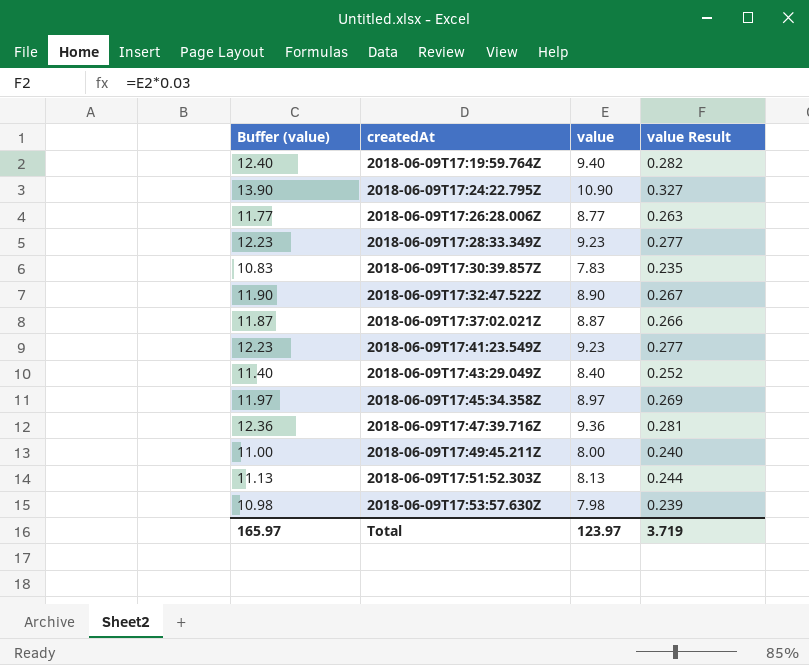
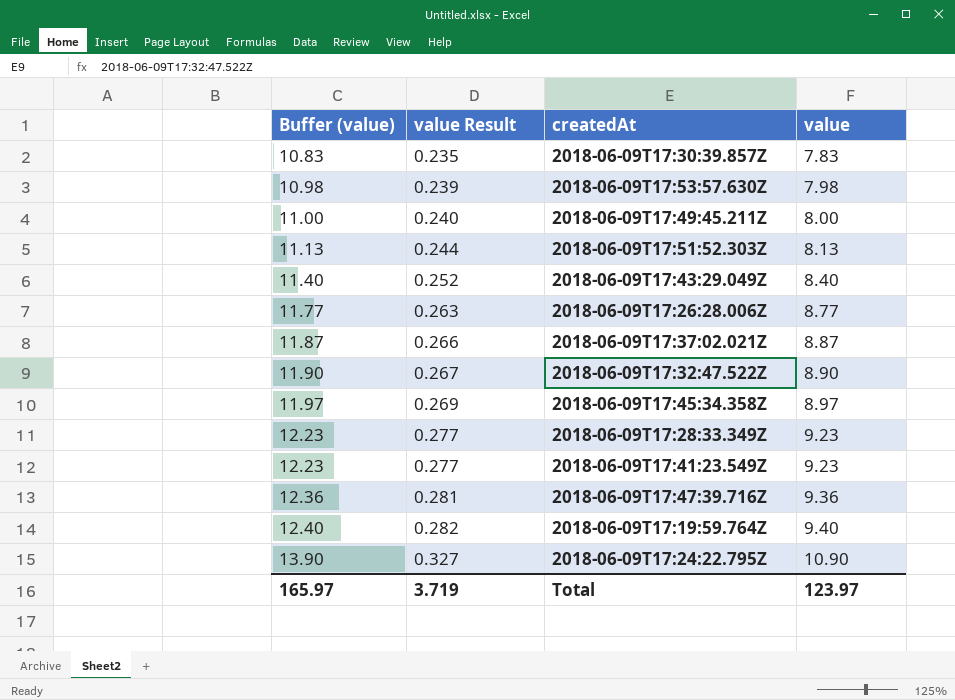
row order: createdAt ascending -> Buffer (value) ascending
column value Result | position: 4 -> 2

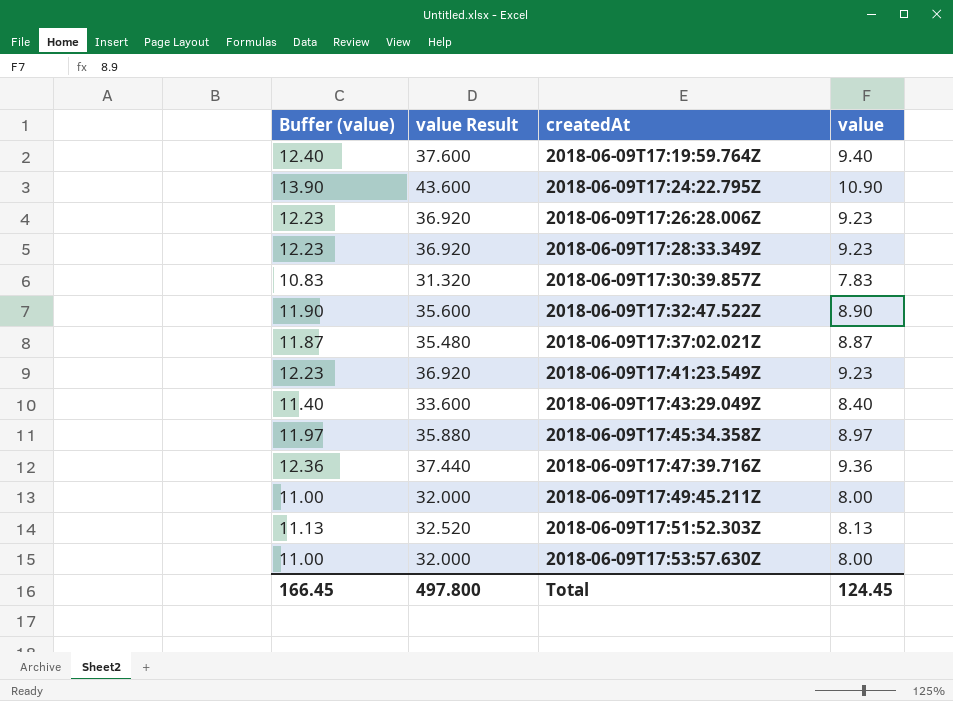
row order: Buffer (value) ascending -> createdAt ascending
column value Result | formula: [value] * 0.03 -> [value] * 4
2018-06-09T17:26:28.006Z | Buffer (value): 11.77 -> 12.23
2018-06-09T17:26:28.006Z | value: 8.77 -> 9.23
2018-06-09T17:53:57.630Z | Buffer (value): 10.98 -> 11.00
2018-06-09T17:53:57.630Z | value: 7.98 -> 8.00
Total | Buffer (value): 165.97 -> 166.45
Total | value Result: 3.719 -> 497.800
Total | value: 123.97 -> 124.45

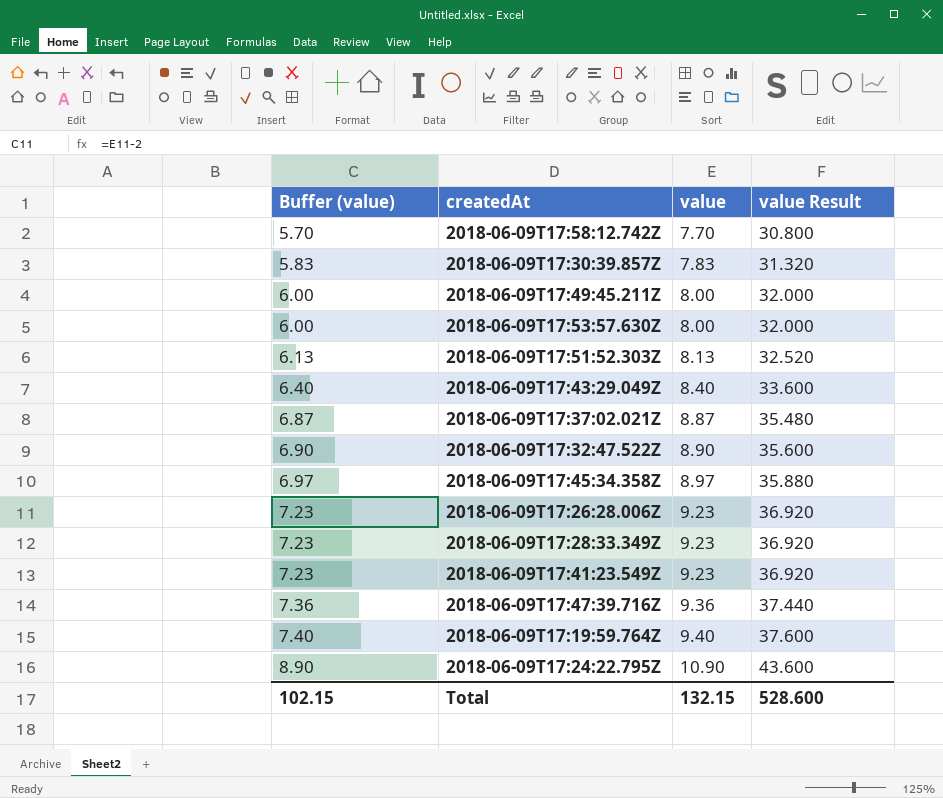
row order: createdAt ascending -> Buffer (value) ascending
column Buffer (value) | formula: [value] + 3 -> [value] - 2
column value Result | position: 2 -> 4
row 2018-06-09T17:58:12.742Z: none -> 5.70 | 7.70 | 30.800
Total | Buffer (value): 166.45 -> 102.15
Total | value: 124.45 -> 132.15
Total | value Result: 497.800 -> 528.600

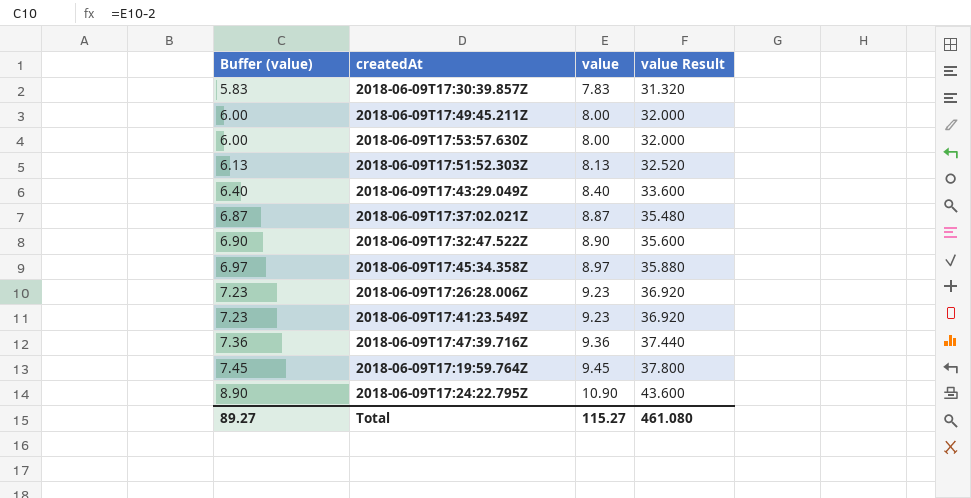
row 2018-06-09T17:58:12.742Z: 5.70 | 7.70 | 30.800 -> none
row 2018-06-09T17:28:33.349Z: 7.23 | 9.23 | 36.920 -> none
2018-06-09T17:19:59.764Z | Buffer (value): 7.40 -> 7.45
2018-06-09T17:19:59.764Z | value: 9.40 -> 9.45
2018-06-09T17:19:59.764Z | value Result: 37.600 -> 37.800
Total | Buffer (value): 102.15 -> 89.27
Total | value: 132.15 -> 115.27
Total | value Result: 528.600 -> 461.080

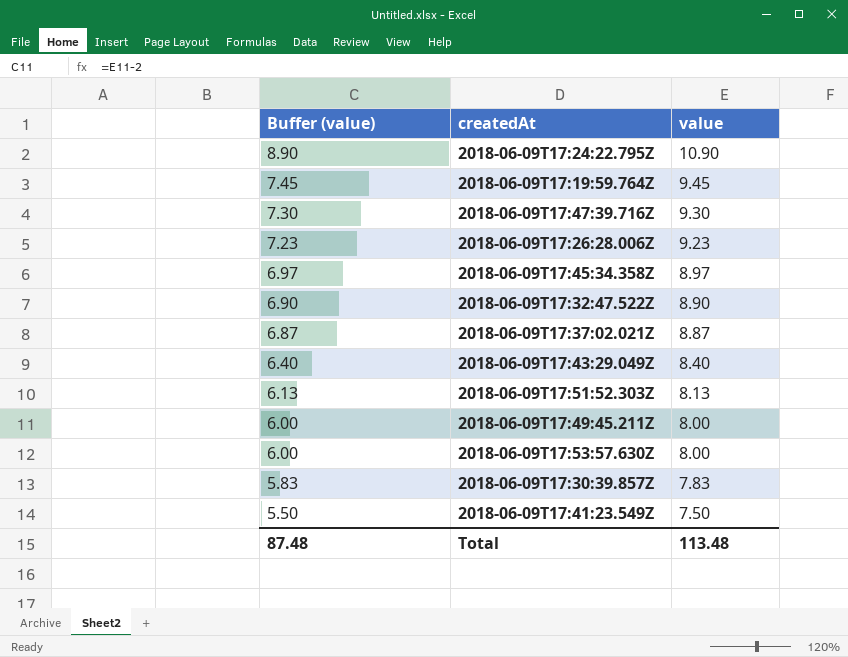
row order: Buffer (value) ascending -> Buffer (value) descending
column value Result | formula: [value] * 4 -> none
2018-06-09T17:47:39.716Z | Buffer (value): 7.36 -> 7.30
2018-06-09T17:47:39.716Z | value: 9.36 -> 9.30
2018-06-09T17:41:23.549Z | Buffer (value): 7.23 -> 5.50
2018-06-09T17:41:23.549Z | value: 9.23 -> 7.50
Total | Buffer (value): 89.27 -> 87.48
Total | value: 115.27 -> 113.48

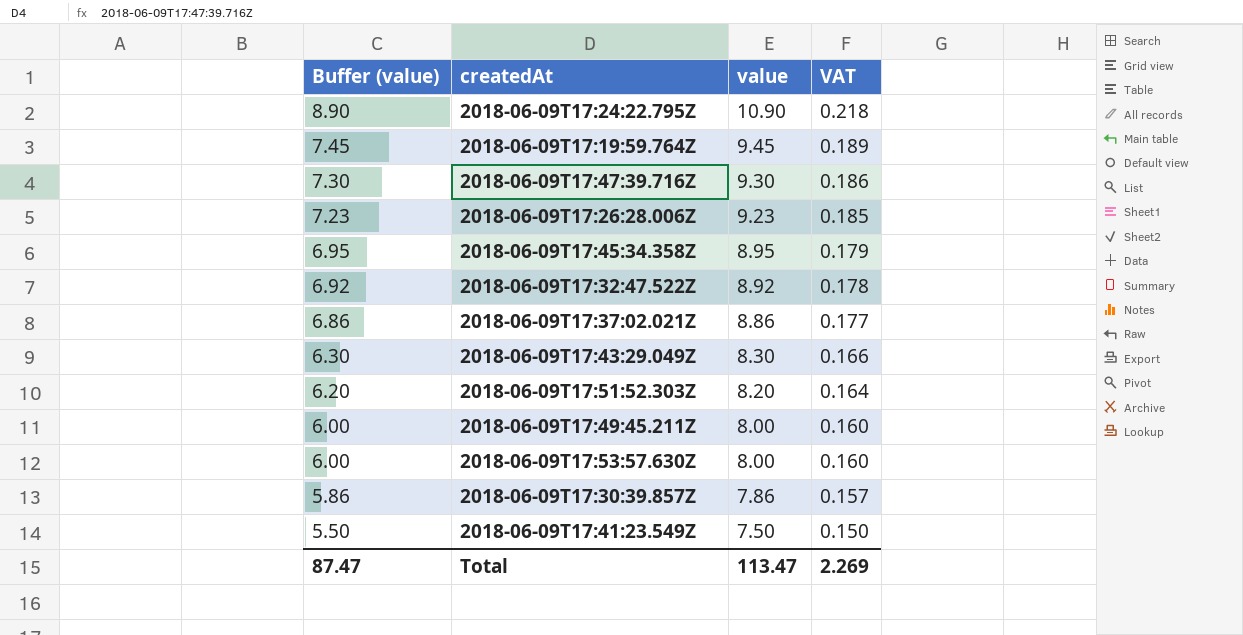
column VAT | formula: none -> [value] * 0.02
2018-06-09T17:45:34.358Z | Buffer (value): 6.97 -> 6.95
2018-06-09T17:45:34.358Z | value: 8.97 -> 8.95
2018-06-09T17:32:47.522Z | Buffer (value): 6.90 -> 6.92
2018-06-09T17:32:47.522Z | value: 8.90 -> 8.92
2018-06-09T17:37:02.021Z | Buffer (value): 6.87 -> 6.86
2018-06-09T17:37:02.021Z | value: 8.87 -> 8.86
2018-06-09T17:43:29.049Z | Buffer (value): 6.40 -> 6.30
2018-06-09T17:43:29.049Z | value: 8.40 -> 8.30
2018-06-09T17:51:52.303Z | Buffer (value): 6.13 -> 6.20
2018-06-09T17:51:52.303Z | value: 8.13 -> 8.20
2018-06-09T17:30:39.857Z | Buffer (value): 5.83 -> 5.86
2018-06-09T17:30:39.857Z | value: 7.83 -> 7.86
Total | Buffer (value): 87.48 -> 87.47
Total | value: 113.48 -> 113.47

